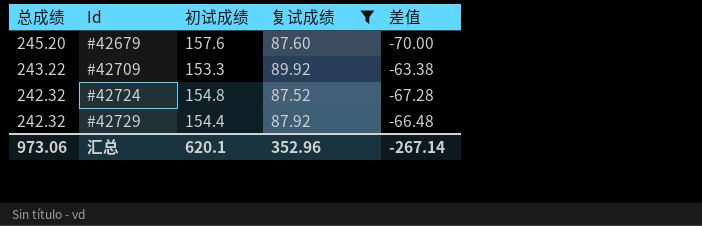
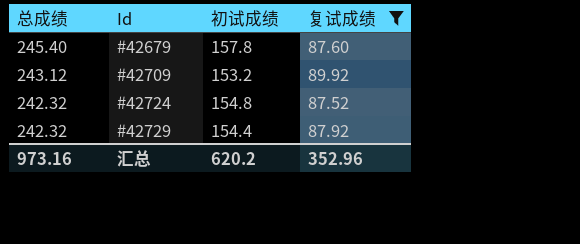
column 差值 | formula: [复试成绩] - [初试成绩] -> none
#42679 | 总成绩: 245.20 -> 245.40
#42679 | 初试成绩: 157.6 -> 157.8
#42709 | 总成绩: 243.22 -> 243.12
#42709 | 初试成绩: 153.3 -> 153.2
汇总 | 总成绩: 973.06 -> 973.16
汇总 | 初试成绩: 620.1 -> 620.2

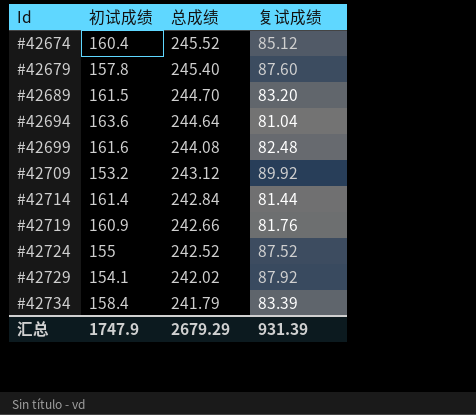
filter: 复试成绩 >= 87.52 -> none
column 总成绩 | position: 1 -> 3
#42724 | 初试成绩: 154.8 -> 155
#42724 | 总成绩: 242.32 -> 242.52
#42729 | 初试成绩: 154.4 -> 154.1
#42729 | 总成绩: 242.32 -> 242.02
汇总 | 初试成绩: 620.2 -> 1747.9
汇总 | 总成绩: 973.16 -> 2679.29
汇总 | 复试成绩: 352.96 -> 931.39

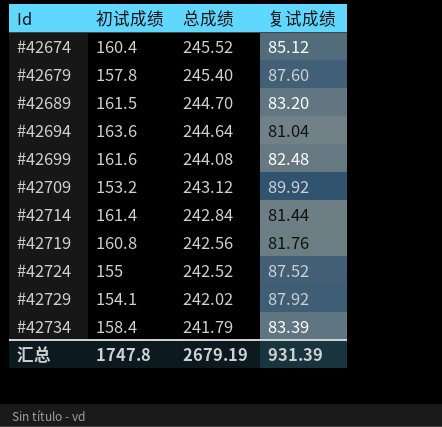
#42719 | 初试成绩: 160.9 -> 160.8
#42719 | 总成绩: 242.66 -> 242.56
汇总 | 初试成绩: 1747.9 -> 1747.8
汇总 | 总成绩: 2679.29 -> 2679.19

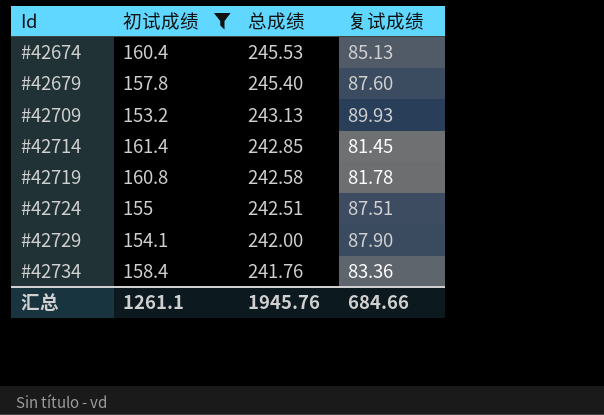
filter: none -> 初试成绩 <= 161.4
#42674 | 总成绩: 245.52 -> 245.53
#42674 | 复试成绩: 85.12 -> 85.13
#42709 | 总成绩: 243.12 -> 243.13
#42709 | 复试成绩: 89.92 -> 89.93
#42714 | 总成绩: 242.84 -> 242.85
#42714 | 复试成绩: 81.44 -> 81.45
#42719 | 总成绩: 242.56 -> 242.58
#42719 | 复试成绩: 81.76 -> 81.78
#42724 | 总成绩: 242.52 -> 242.51
#42724 | 复试成绩: 87.52 -> 87.51
#42729 | 总成绩: 242.02 -> 242.00
#42729 | 复试成绩: 87.92 -> 87.90
#42734 | 总成绩: 241.79 -> 241.76
#42734 | 复试成绩: 83.39 -> 83.36
汇总 | 初试成绩: 1747.8 -> 1261.1
汇总 | 总成绩: 2679.19 -> 1945.76
汇总 | 复试成绩: 931.39 -> 684.66

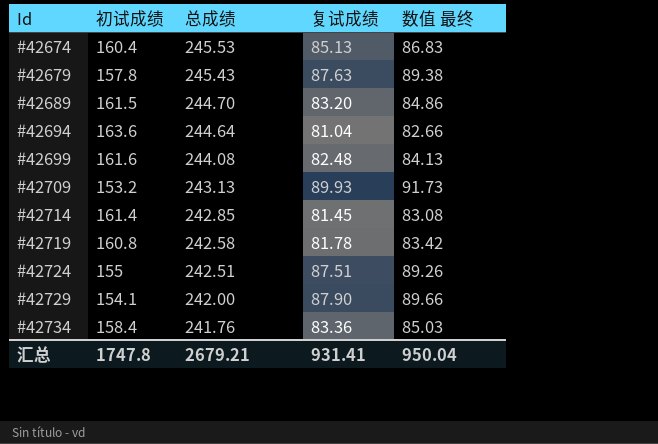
filter: 初试成绩 <= 161.4 -> none
column 数值 最终 | formula: none -> [复试成绩] * 1.02
#42679 | 总成绩: 245.40 -> 245.43
#42679 | 复试成绩: 87.60 -> 87.63
汇总 | 初试成绩: 1261.1 -> 1747.8
汇总 | 总成绩: 1945.76 -> 2679.21
汇总 | 复试成绩: 684.66 -> 931.41

